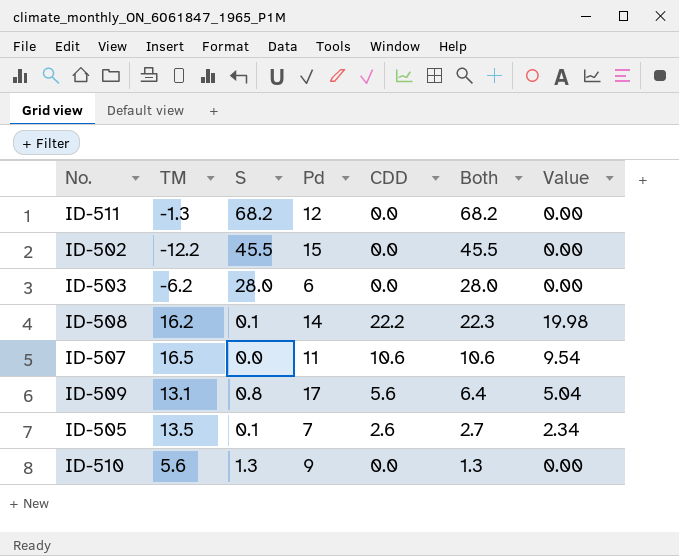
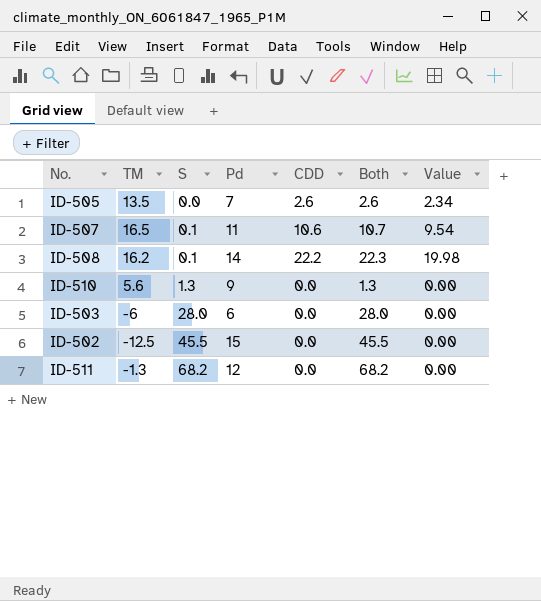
row order: Both descending -> S ascending
row ID-509: 13.1 | 0.8 | 17 | 5.6 | 6.4 | 5.04 -> none
ID-505 | S: 0.1 -> 0.0
ID-505 | Both: 2.7 -> 2.6
ID-507 | S: 0.0 -> 0.1
ID-507 | Both: 10.6 -> 10.7
ID-503 | TM: -6.2 -> -6
ID-502 | TM: -12.2 -> -12.5

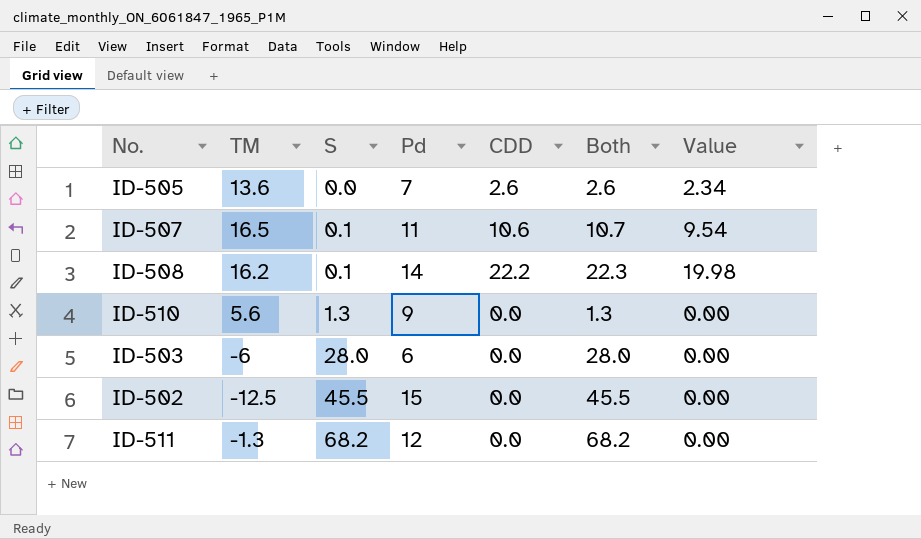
ID-505 | TM: 13.5 -> 13.6

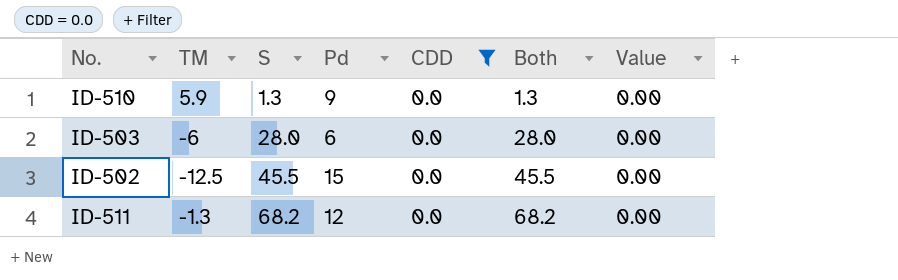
filter: none -> CDD = 0.0
ID-510 | TM: 5.6 -> 5.9

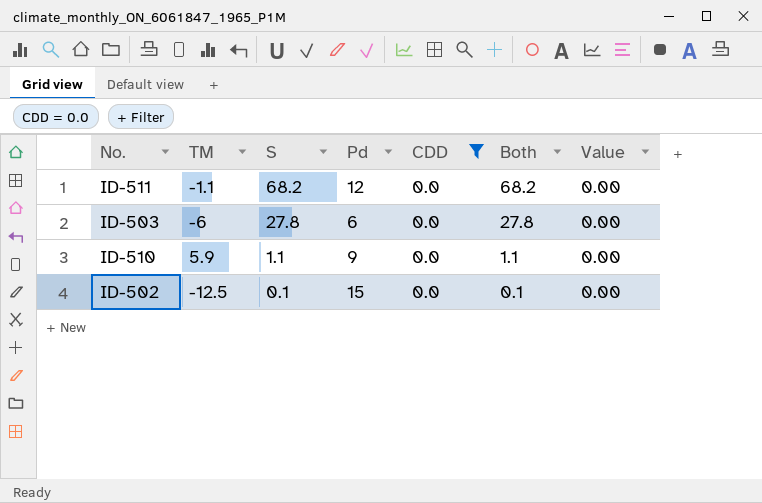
row order: S ascending -> S descending
ID-511 | TM: -1.3 -> -1.1
ID-503 | S: 28.0 -> 27.8
ID-503 | Both: 28.0 -> 27.8
ID-510 | S: 1.3 -> 1.1
ID-510 | Both: 1.3 -> 1.1
ID-502 | S: 45.5 -> 0.1
ID-502 | Both: 45.5 -> 0.1

